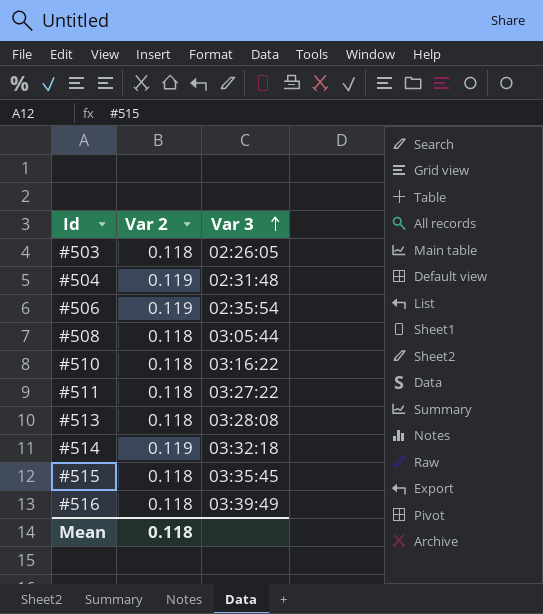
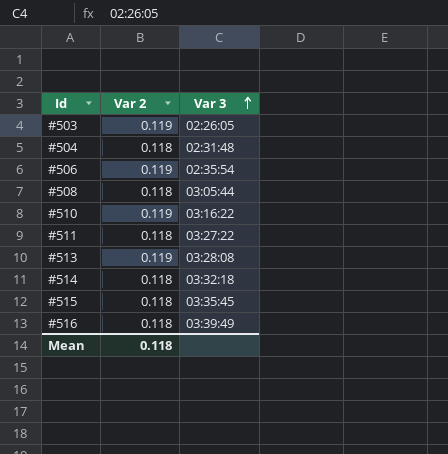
#503 | Var 2: 0.118 -> 0.119
#504 | Var 2: 0.119 -> 0.118
#510 | Var 2: 0.118 -> 0.119
#513 | Var 2: 0.118 -> 0.119
#514 | Var 2: 0.119 -> 0.118

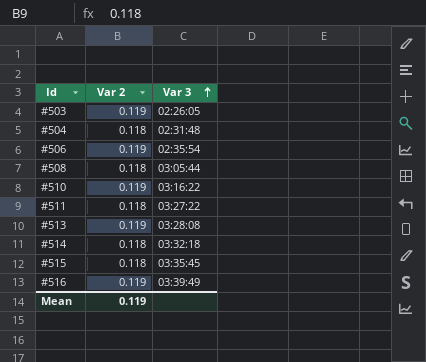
#516 | Var 2: 0.118 -> 0.119
Mean | Var 2: 0.118 -> 0.119

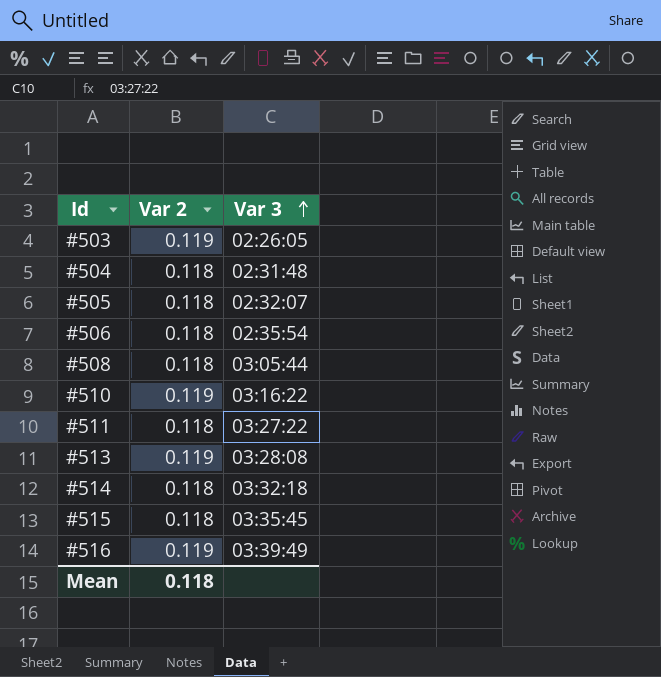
row #505: none -> 0.118 | 02:32:07
#506 | Var 2: 0.119 -> 0.118
Mean | Var 2: 0.119 -> 0.118

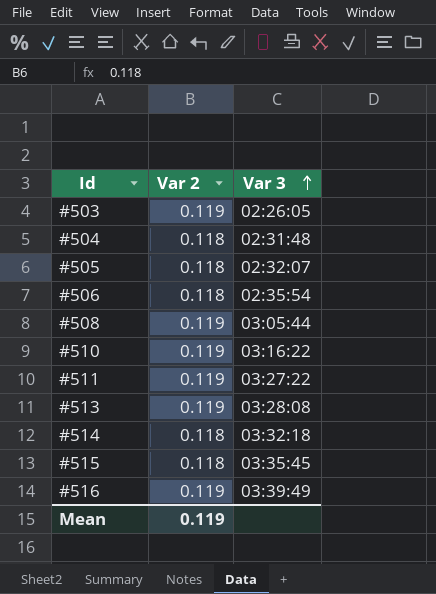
#508 | Var 2: 0.118 -> 0.119
#511 | Var 2: 0.118 -> 0.119
Mean | Var 2: 0.118 -> 0.119

